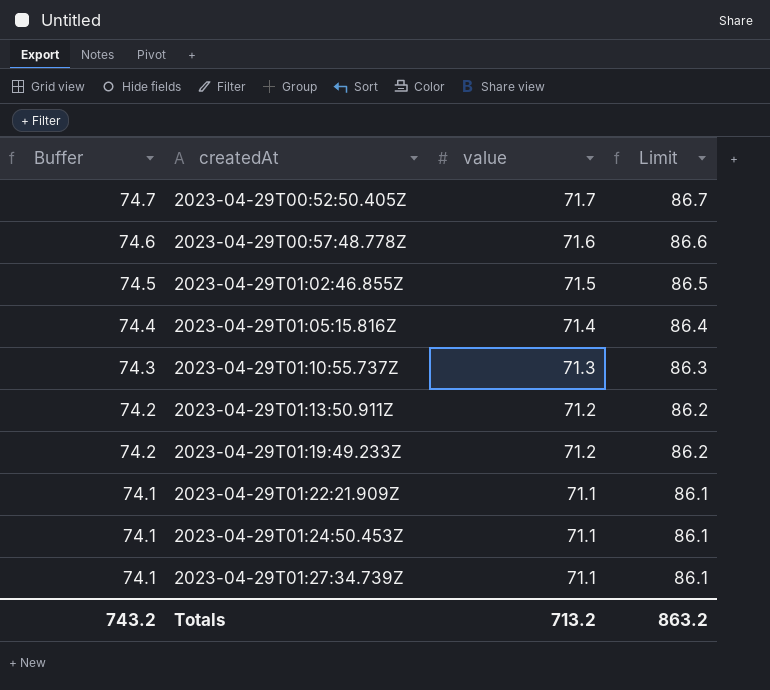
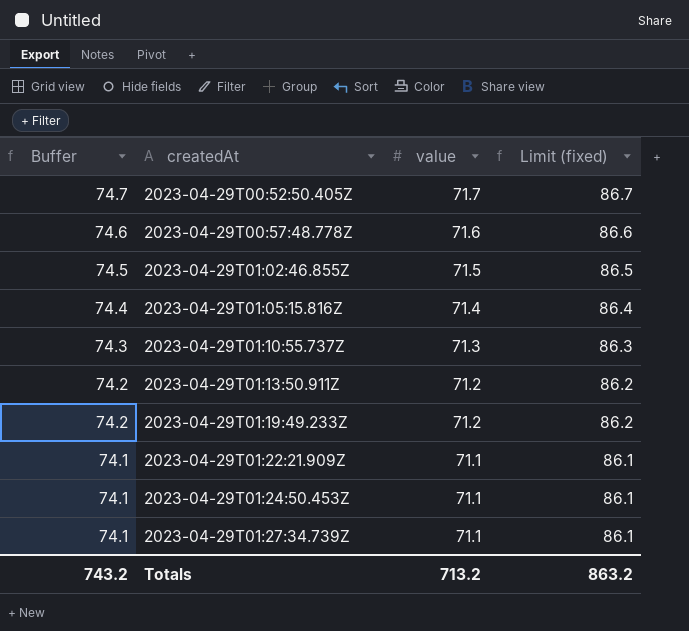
column name: Limit -> Limit (fixed)

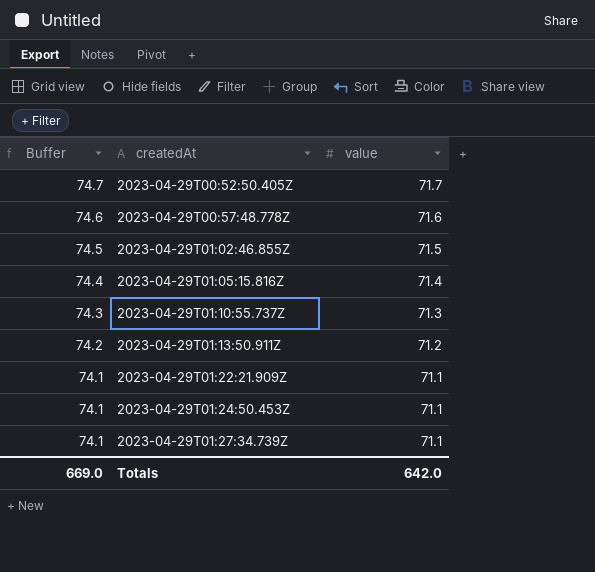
column Limit (fixed) | formula: [value] + 15 -> none
row 2023-04-29T01:19:49.233Z: 74.2 | 71.2 | 86.2 -> none
Totals | Buffer: 743.2 -> 669.0
Totals | value: 713.2 -> 642.0

